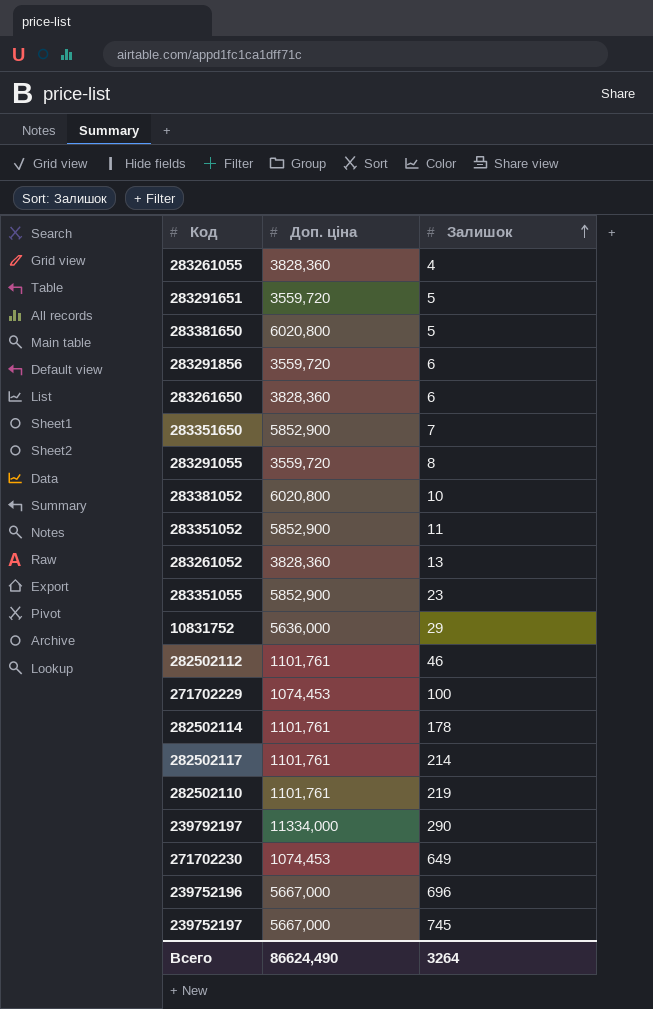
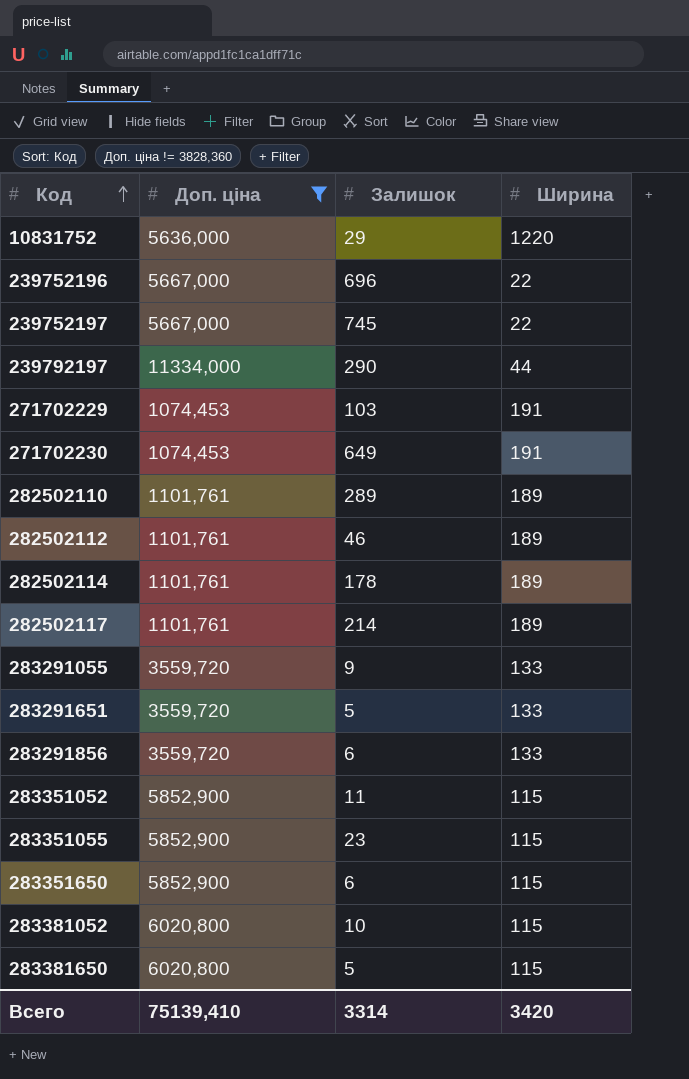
filter: none -> Доп. ціна != 3828,360
row order: Залишок ascending -> Код ascending
column Ширина | position: none -> 4
271702229 | Залишок: 100 -> 103
282502110 | Залишок: 219 -> 289
283291055 | Залишок: 8 -> 9
283351650 | Залишок: 7 -> 6
Всего | Доп. ціна: 86624,490 -> 75139,410
Всего | Залишок: 3264 -> 3314

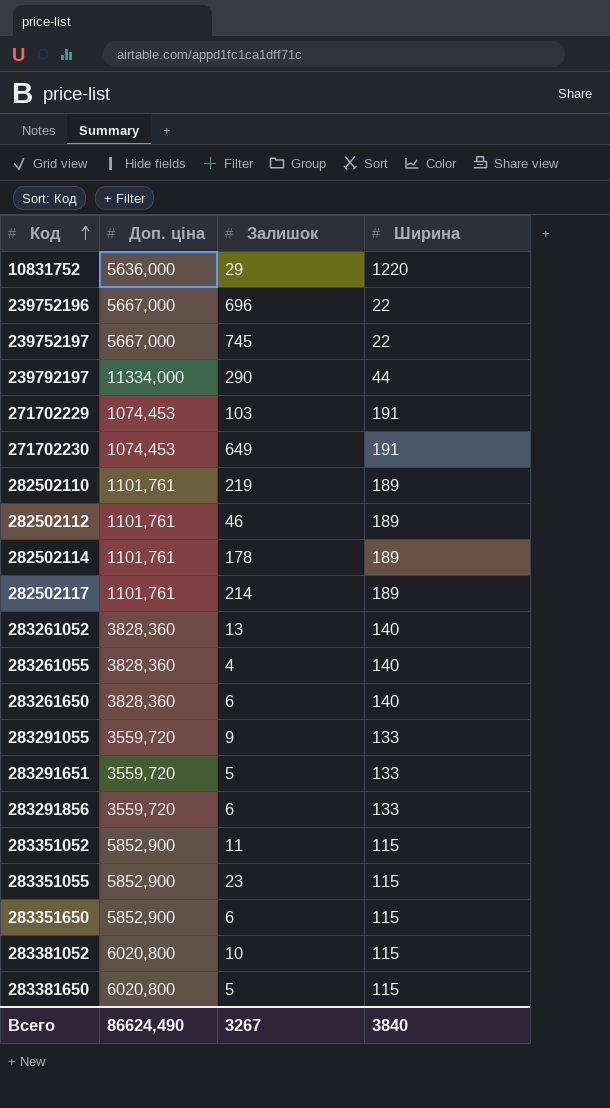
filter: Доп. ціна != 3828,360 -> none
282502110 | Залишок: 289 -> 219
Всего | Доп. ціна: 75139,410 -> 86624,490
Всего | Залишок: 3314 -> 3267
Всего | Ширина: 3420 -> 3840

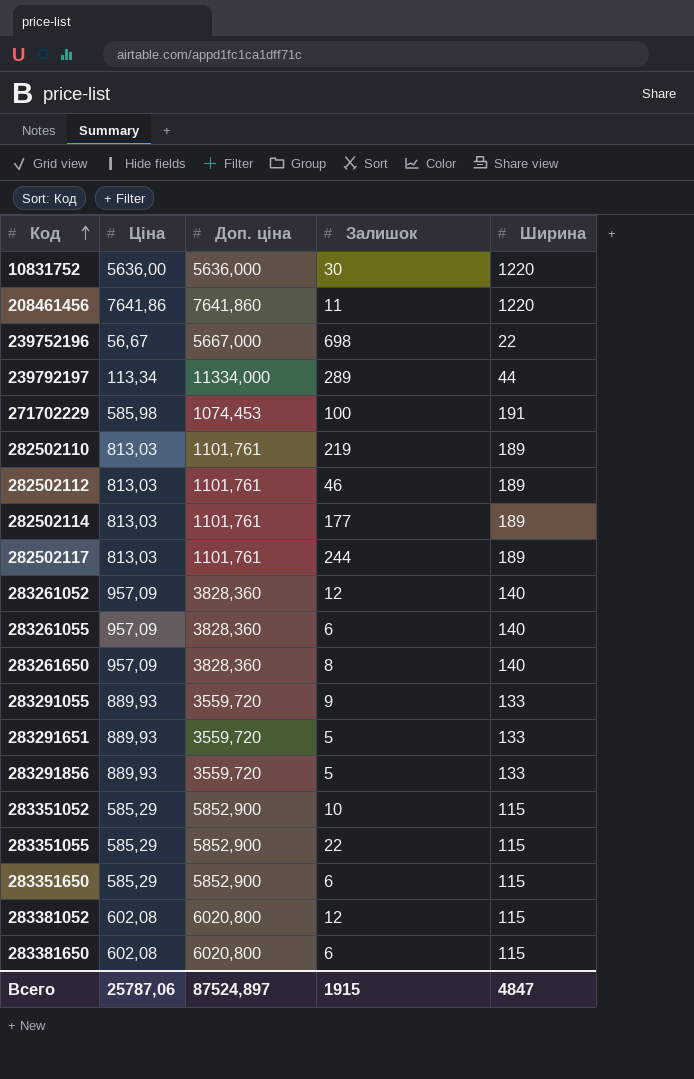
column Ціна | position: none -> 2
row 239752197: 5667,000 | 745 | 22 -> none
row 271702230: 1074,453 | 649 | 191 -> none
10831752 | Залишок: 29 -> 30
row 208461456: none -> 7641,86 | 7641,860 | 11 | 1220
239752196 | Залишок: 696 -> 698
239792197 | Залишок: 290 -> 289
271702229 | Залишок: 103 -> 100
282502114 | Залишок: 178 -> 177
282502117 | Залишок: 214 -> 244
283261052 | Залишок: 13 -> 12
283261055 | Залишок: 4 -> 6
283261650 | Залишок: 6 -> 8
283291856 | Залишок: 6 -> 5
283351052 | Залишок: 11 -> 10
283351055 | Залишок: 23 -> 22
283381052 | Залишок: 10 -> 12
283381650 | Залишок: 5 -> 6
Всего | Доп. ціна: 86624,490 -> 87524,897
Всего | Залишок: 3267 -> 1915
Всего | Ширина: 3840 -> 4847

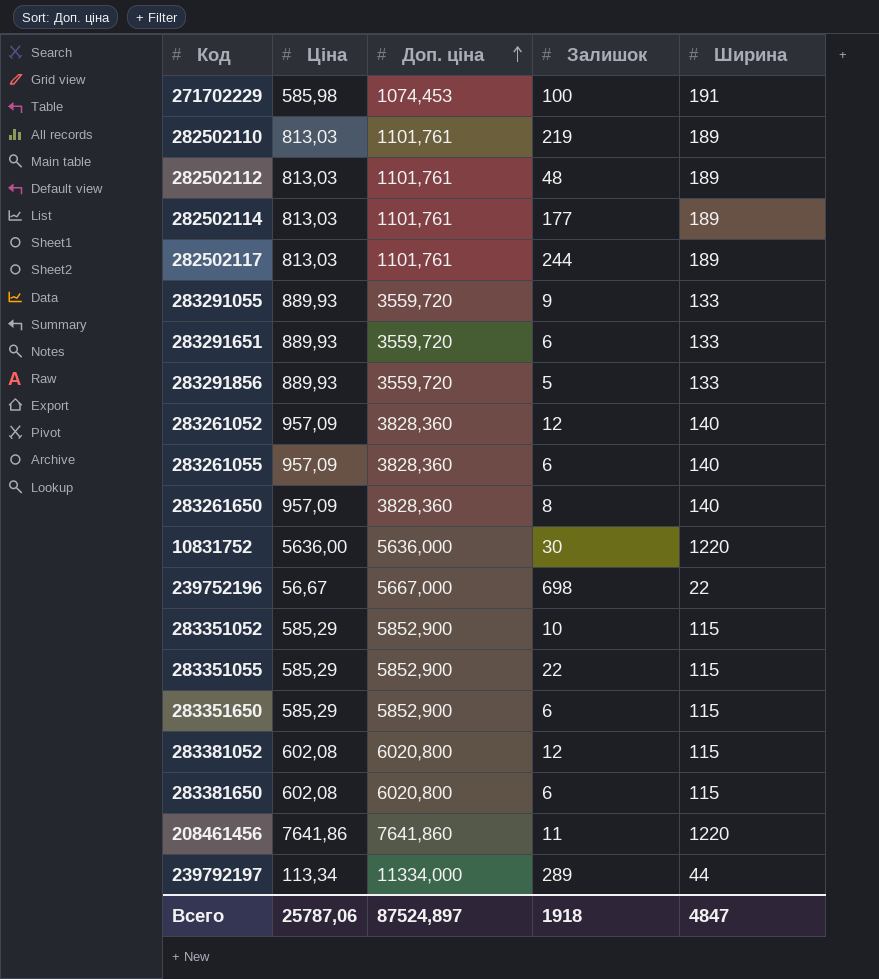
row order: Код ascending -> Доп. ціна ascending
282502112 | Залишок: 46 -> 48
283291651 | Залишок: 5 -> 6
Всего | Залишок: 1915 -> 1918

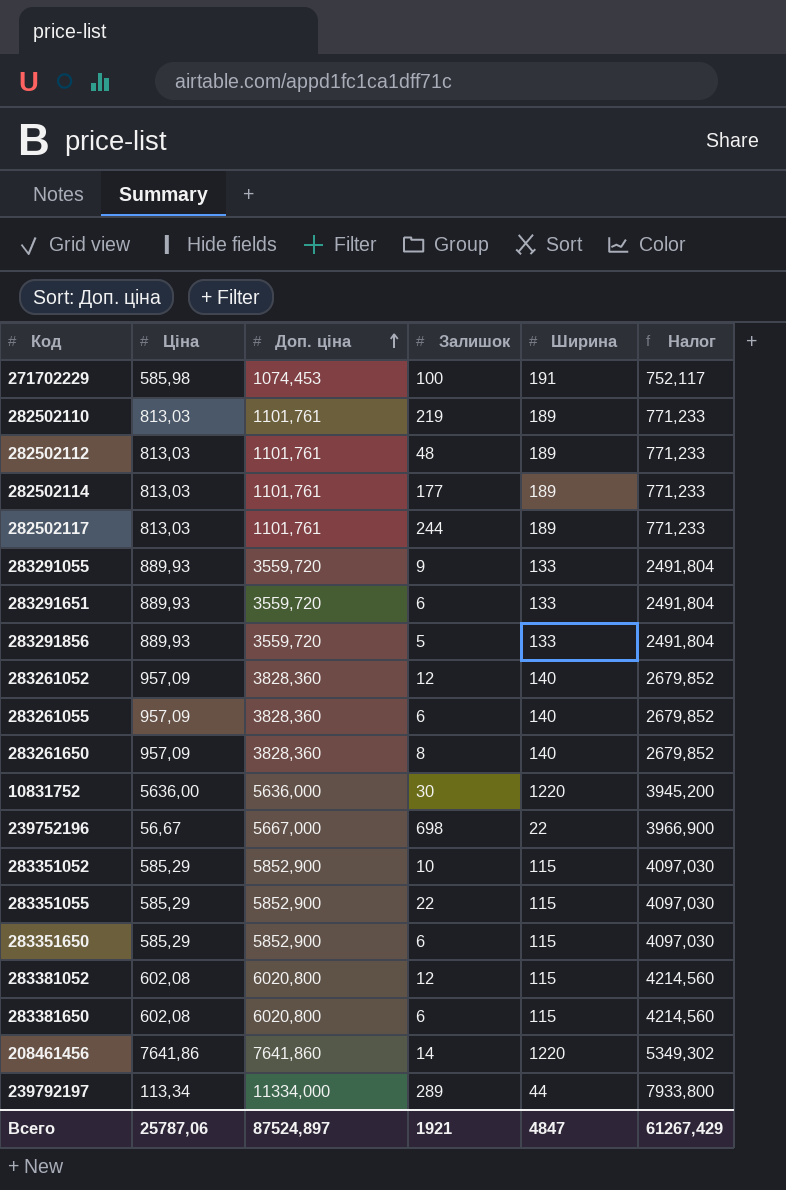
column Налог | formula: none -> [Доп. ціна] * 0,7
208461456 | Залишок: 11 -> 14
Всего | Залишок: 1918 -> 1921

